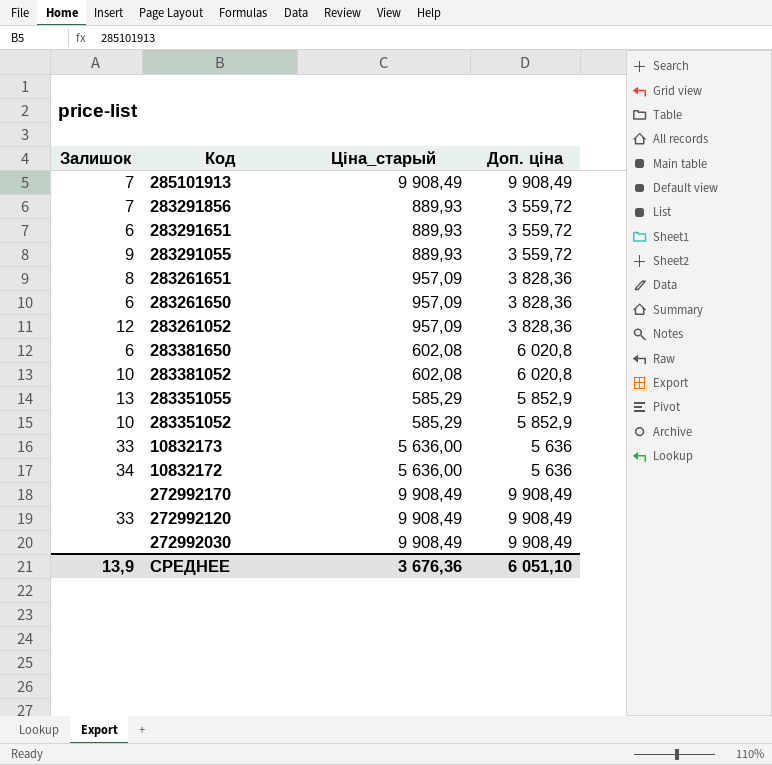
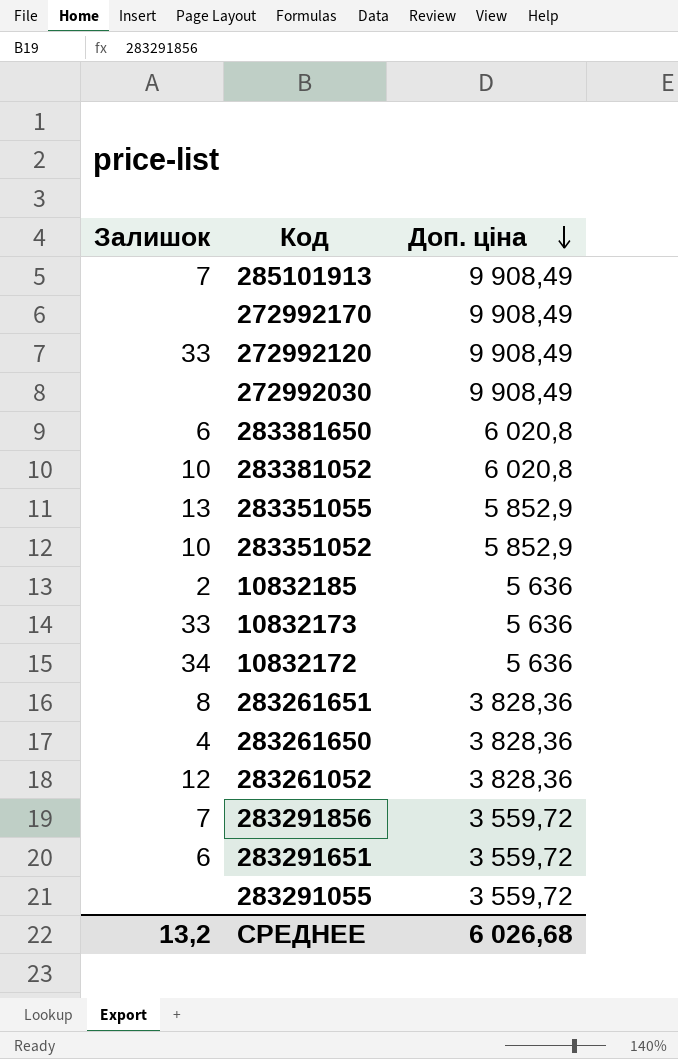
row order: none -> Доп. ціна descending
column Ціна_старый | position: 3 -> none
row 10832185: none -> 2 | 5 636
283261650 | Залишок: 6 -> 4
283291055 | Залишок: 9 -> none
СРЕДНЕЕ | Залишок: 13,9 -> 13,2
СРЕДНЕЕ | Доп. ціна: 6 051,10 -> 6 026,68

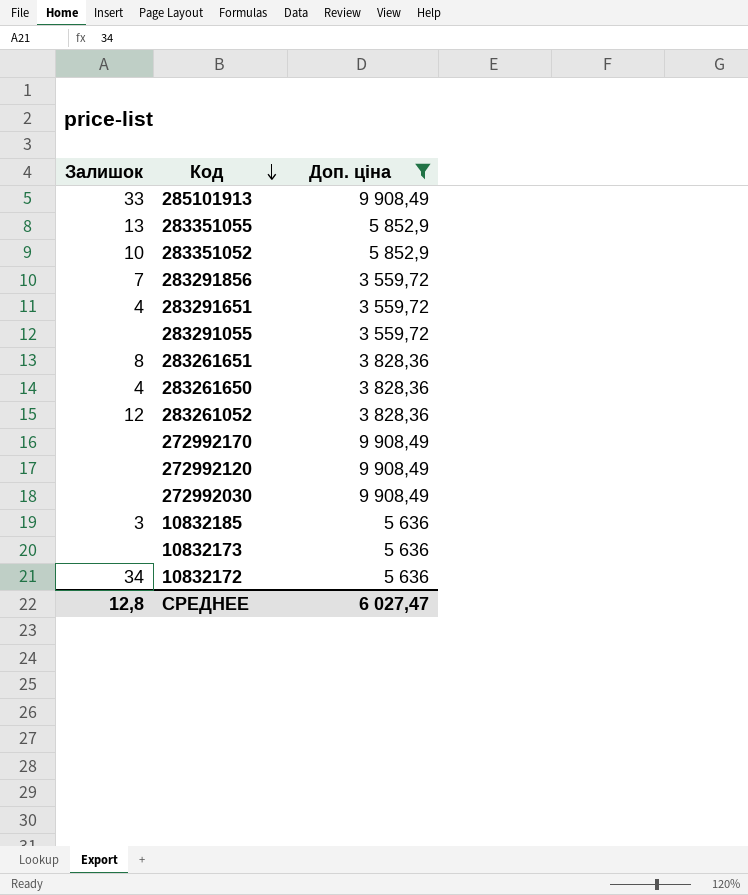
filter: none -> Доп. ціна != 6 020,8
row order: Доп. ціна descending -> Код descending
285101913 | Залишок: 7 -> 33
283291651 | Залишок: 6 -> 4
272992120 | Залишок: 33 -> none
10832185 | Залишок: 2 -> 3
10832173 | Залишок: 33 -> none
СРЕДНЕЕ | Залишок: 13,2 -> 12,8
СРЕДНЕЕ | Доп. ціна: 6 026,68 -> 6 027,47

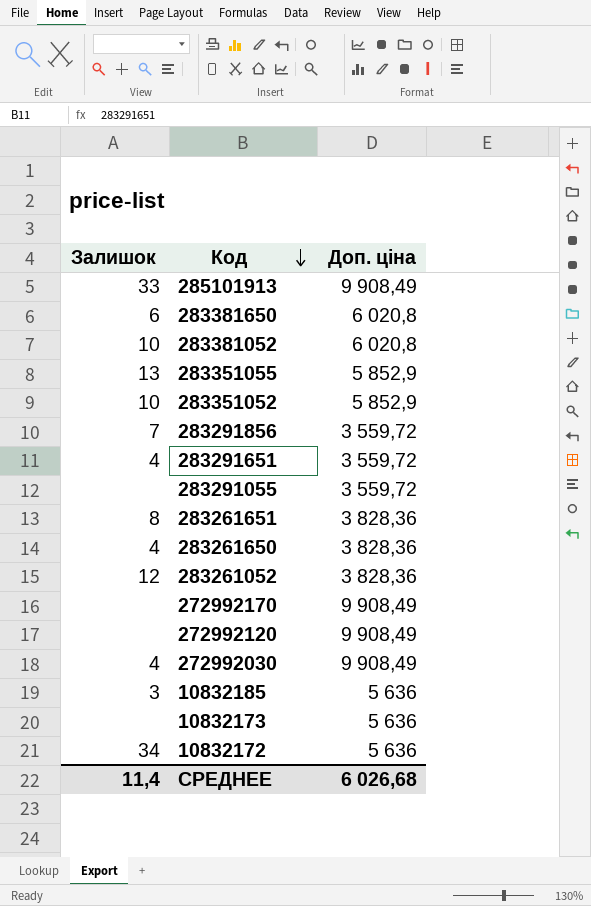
filter: Доп. ціна != 6 020,8 -> none
272992030 | Залишок: none -> 4
СРЕДНЕЕ | Залишок: 12,8 -> 11,4
СРЕДНЕЕ | Доп. ціна: 6 027,47 -> 6 026,68

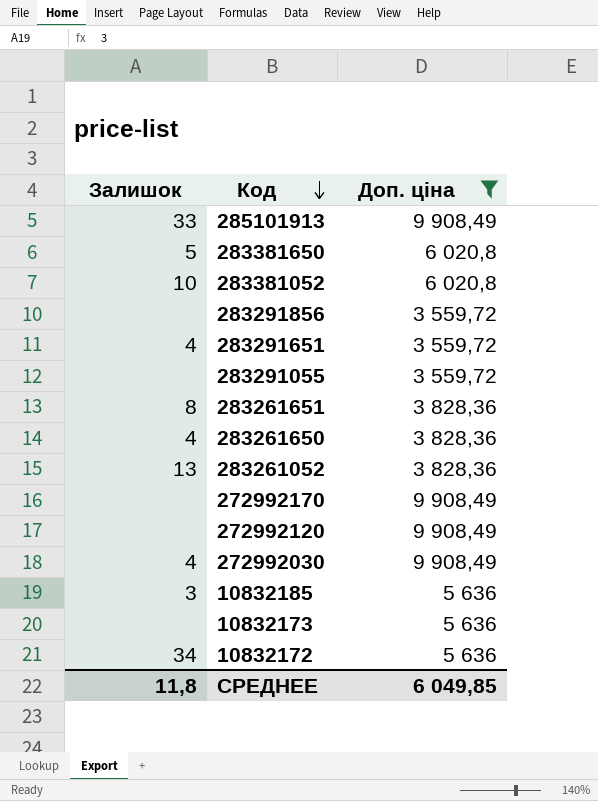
filter: none -> Доп. ціна != 5 852,9
283381650 | Залишок: 6 -> 5
283291856 | Залишок: 7 -> none
283261052 | Залишок: 12 -> 13
СРЕДНЕЕ | Залишок: 11,4 -> 11,8
СРЕДНЕЕ | Доп. ціна: 6 026,68 -> 6 049,85

